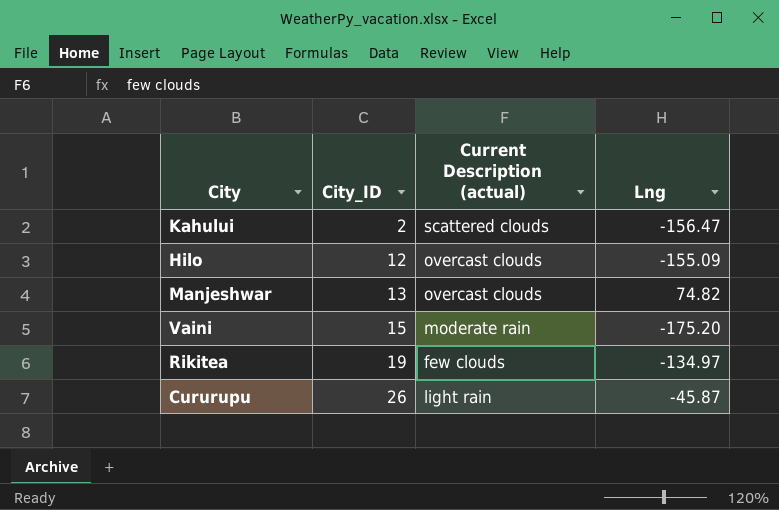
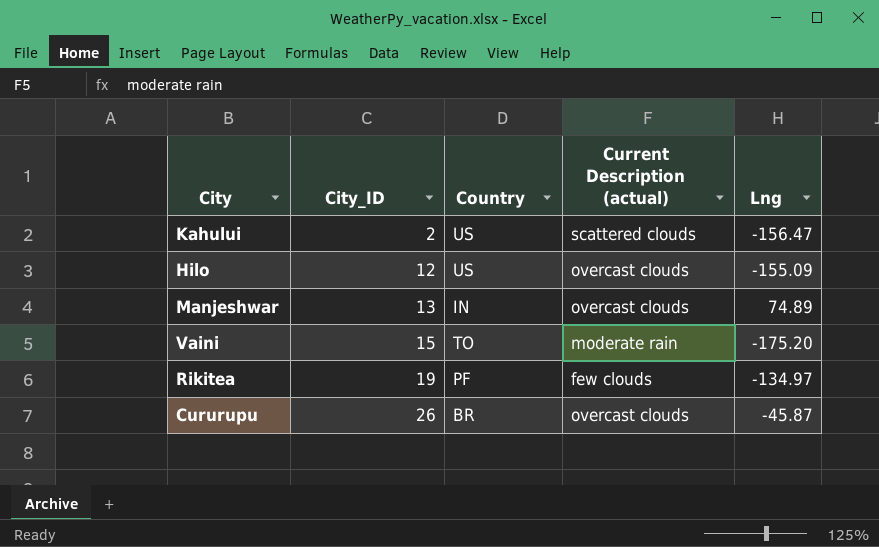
column Country | position: none -> 3
Manjeshwar | Lng: 74.82 -> 74.89
Cururupu | Current Description (actual): light rain -> overcast clouds

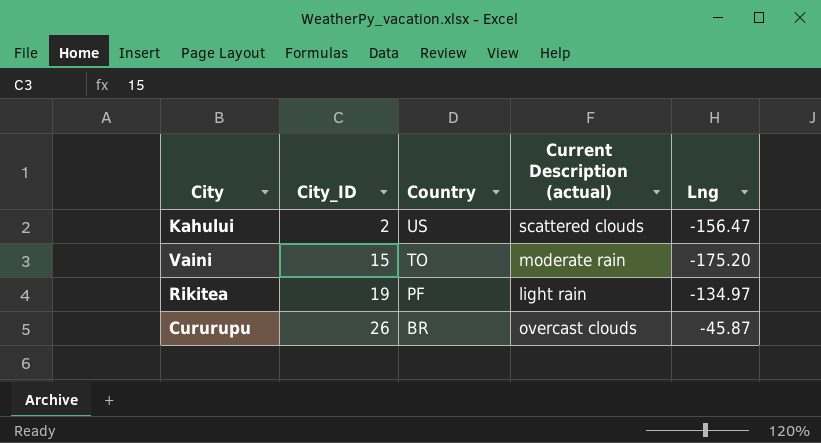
row Hilo: 12 | US | overcast clouds | -155.09 -> none
row Manjeshwar: 13 | IN | overcast clouds | 74.89 -> none
Rikitea | Current Description (actual): few clouds -> light rain

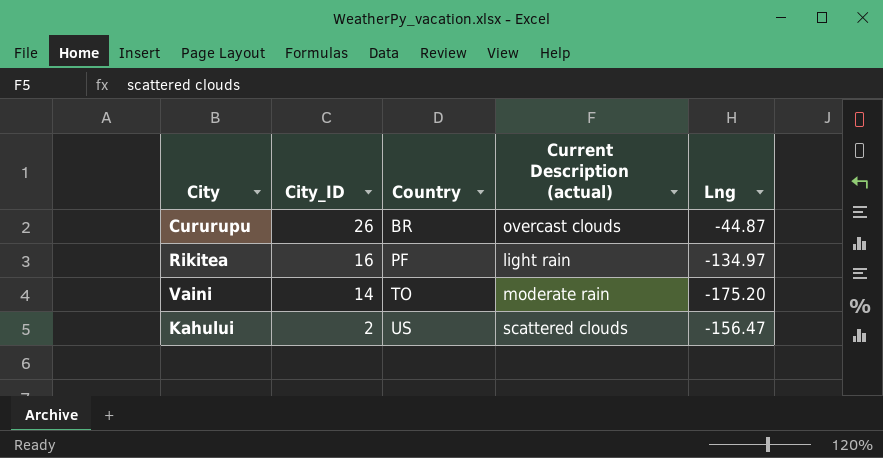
row order: City_ID ascending -> City_ID descending
Cururupu | Lng: -45.87 -> -44.87
Rikitea | City_ID: 19 -> 16
Vaini | City_ID: 15 -> 14

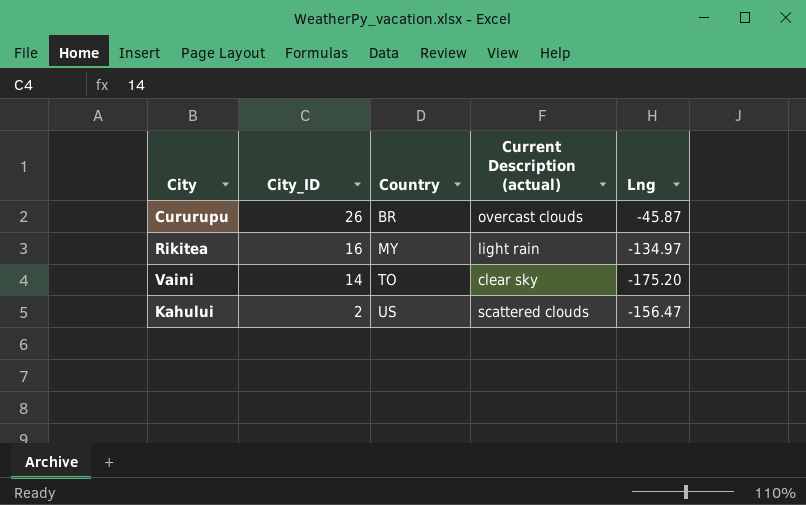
Cururupu | Lng: -44.87 -> -45.87
Rikitea | Country: PF -> MY
Vaini | Current Description (actual): moderate rain -> clear sky

